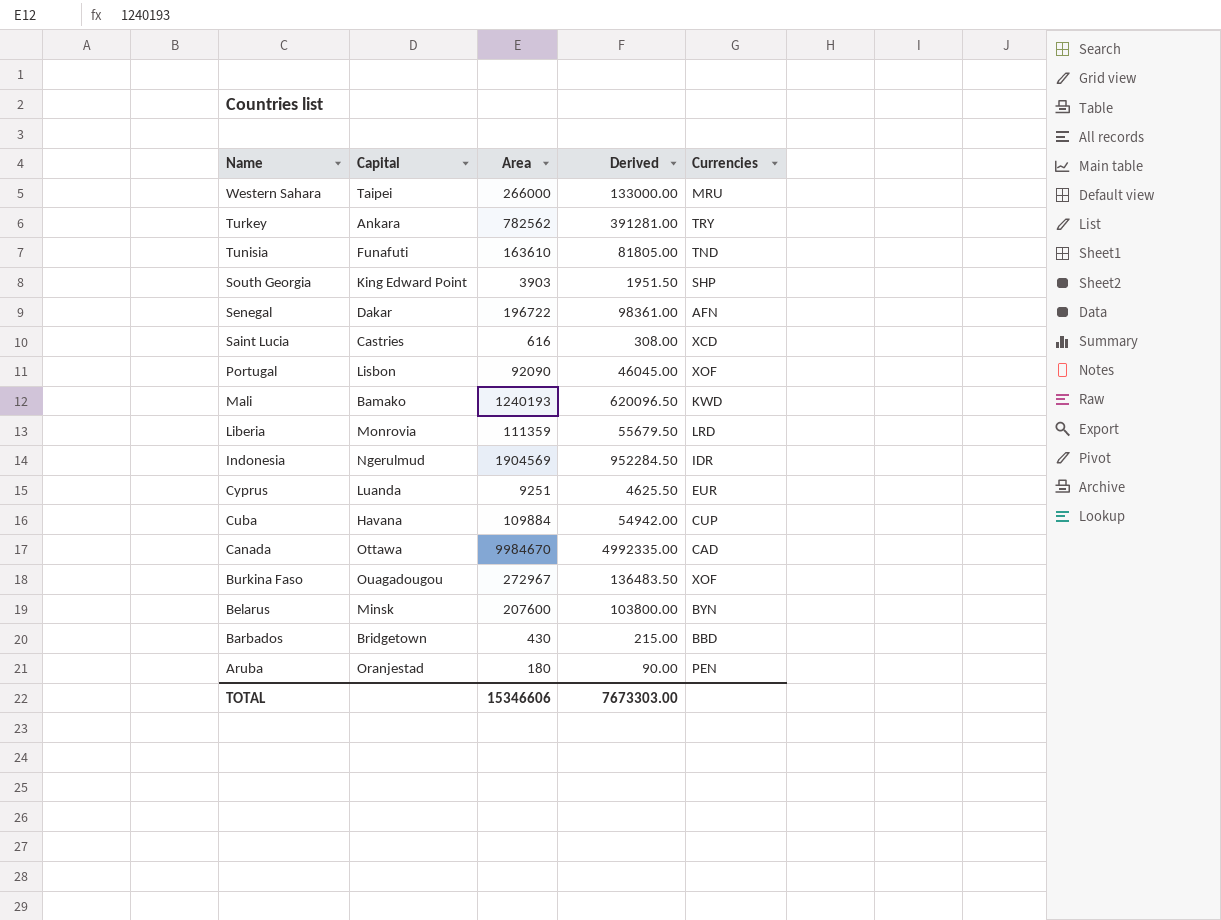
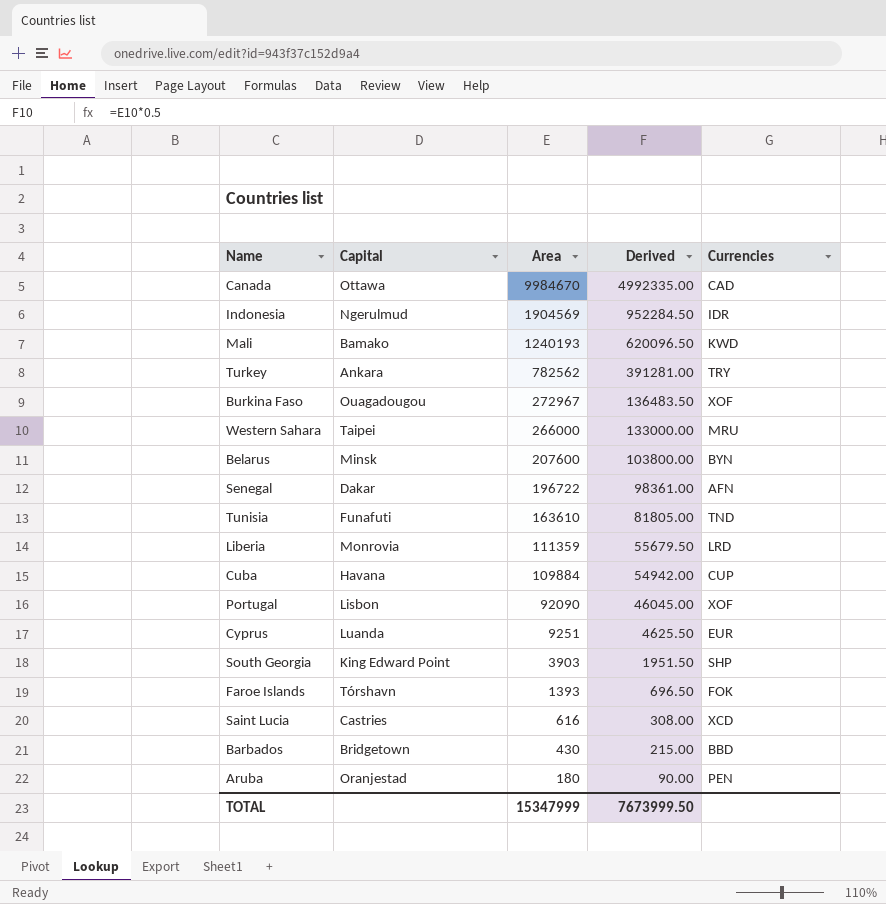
row order: Name descending -> Area descending
row Faroe Islands: none -> Tórshavn | 1393 | 696.50 | FOK
TOTAL | Area: 15346606 -> 15347999
TOTAL | Derived: 7673303.00 -> 7673999.50

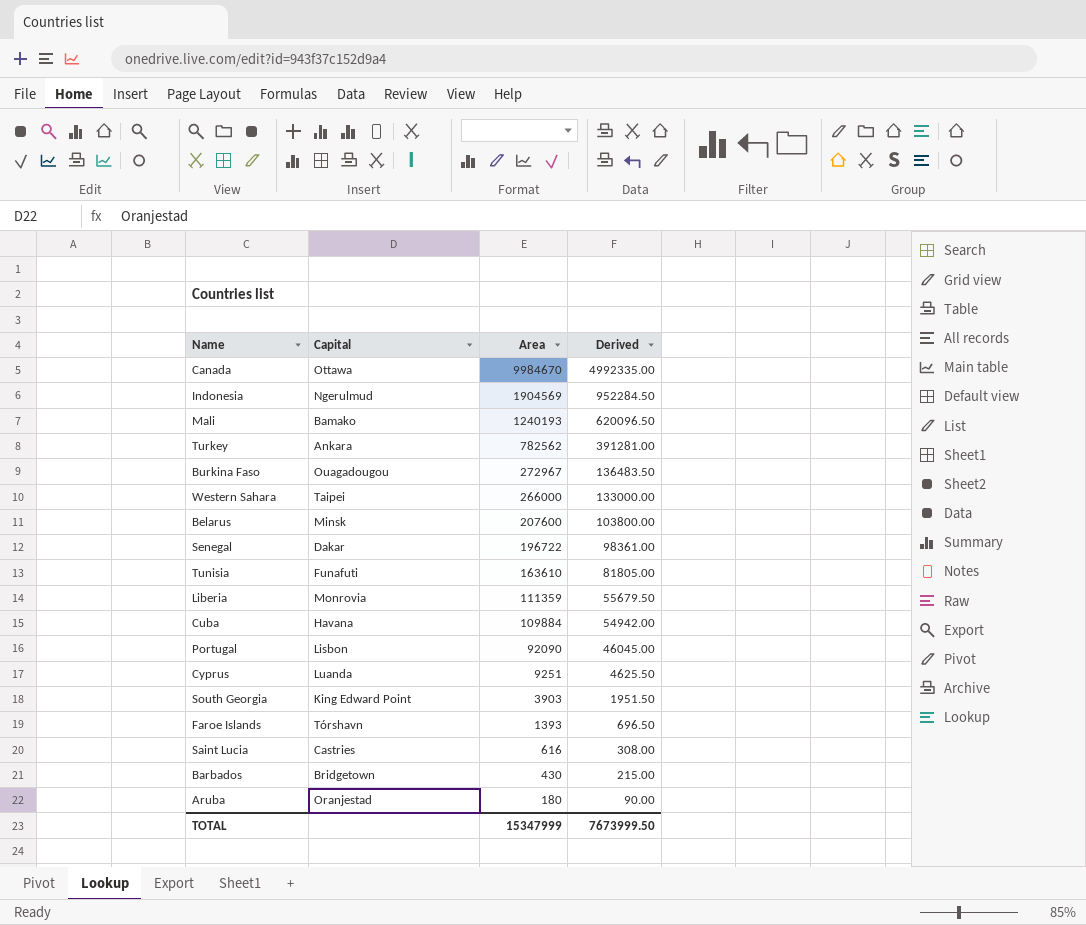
column Currencies | position: 5 -> none

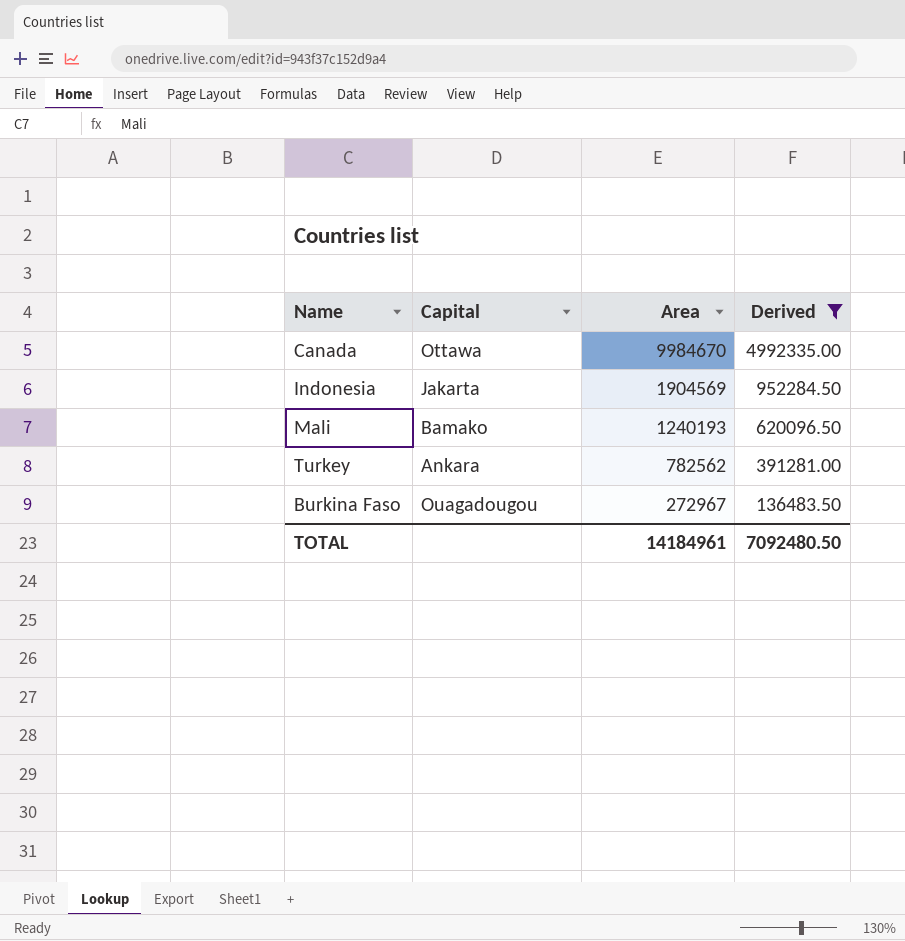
filter: none -> Derived >= 136483.50
Indonesia | Capital: Ngerulmud -> Jakarta
TOTAL | Area: 15347999 -> 14184961
TOTAL | Derived: 7673999.50 -> 7092480.50

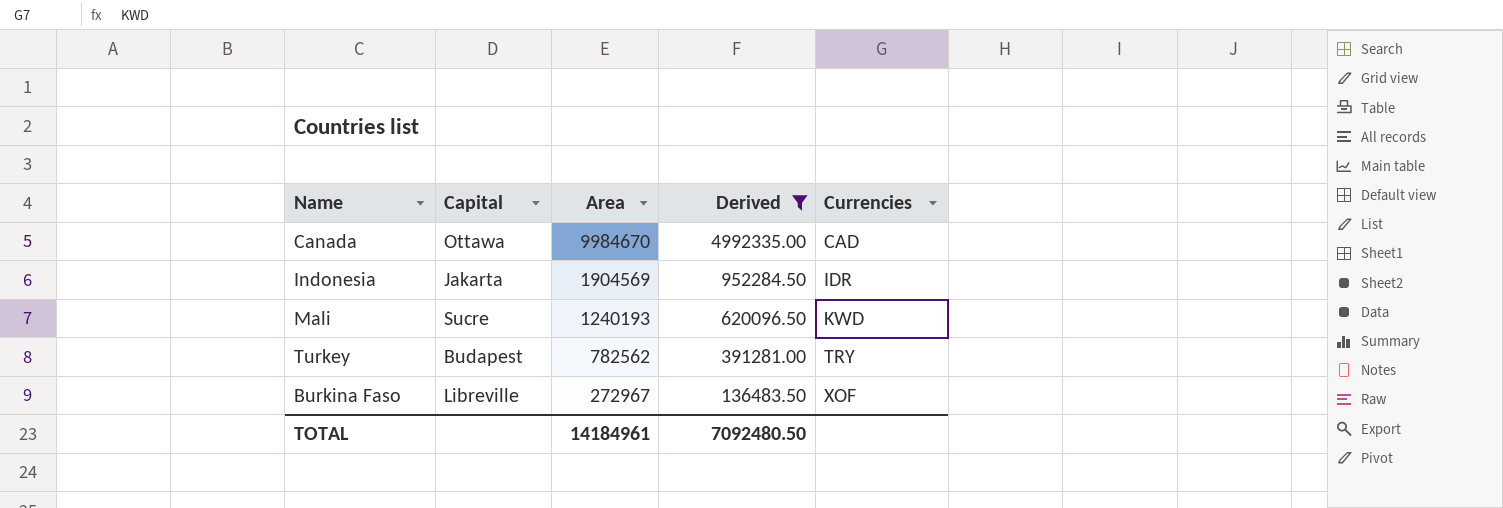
column Currencies | position: none -> 5
Mali | Capital: Bamako -> Sucre
Turkey | Capital: Ankara -> Budapest
Burkina Faso | Capital: Ouagadougou -> Libreville

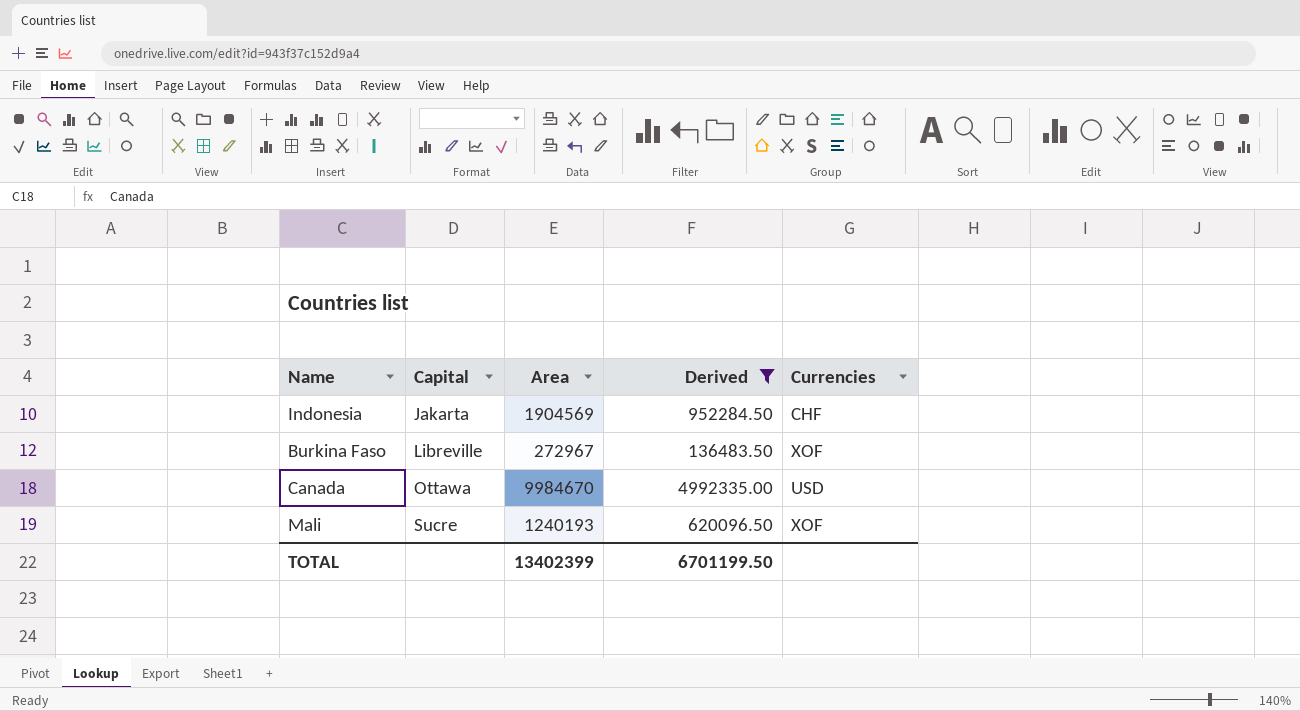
row order: Area descending -> Capital ascending
row Turkey: Budapest | 782562 | 391281.00 | TRY -> none
Indonesia | Currencies: IDR -> CHF
Canada | Currencies: CAD -> USD
Mali | Currencies: KWD -> XOF
TOTAL | Area: 14184961 -> 13402399
TOTAL | Derived: 7092480.50 -> 6701199.50

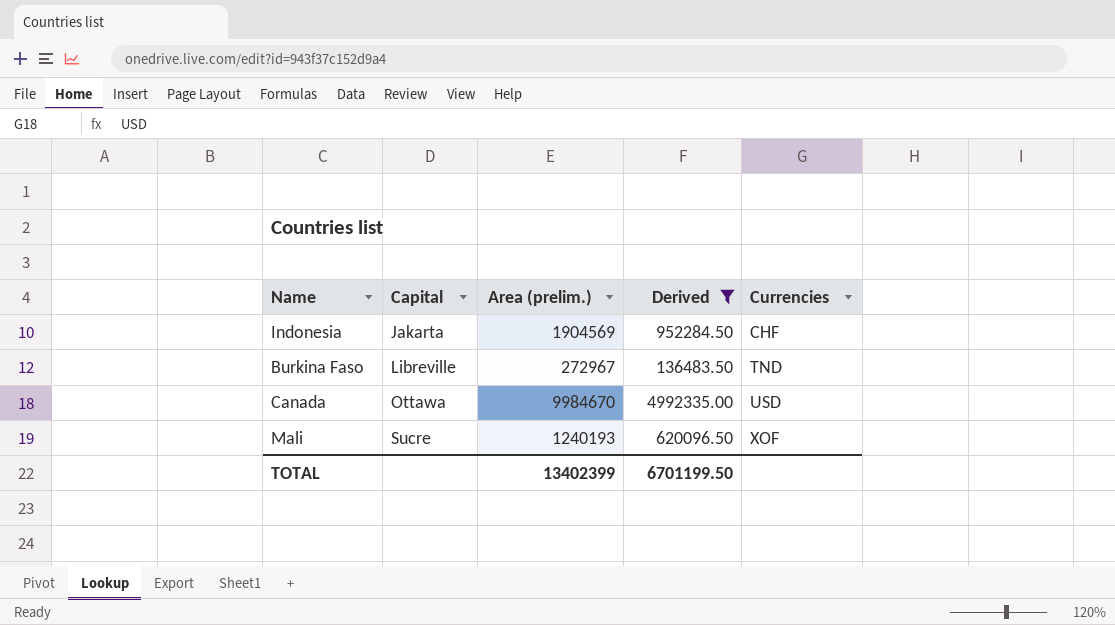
column name: Area -> Area (prelim.)
Burkina Faso | Currencies: XOF -> TND

